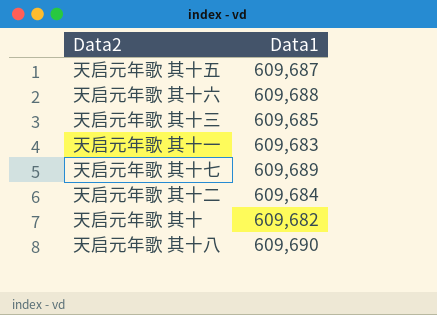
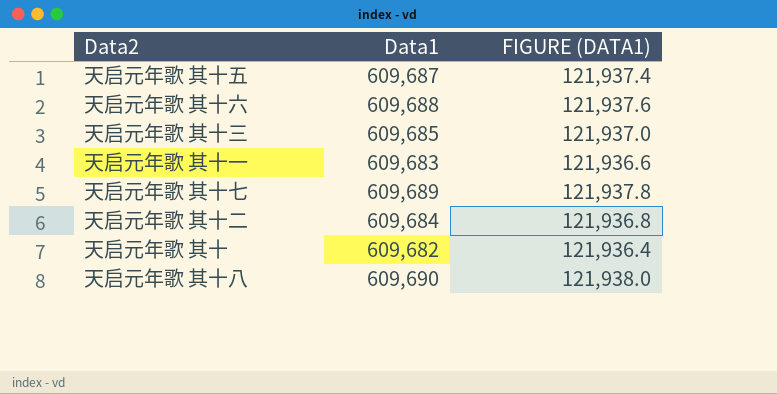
column FIGURE (DATA1) | formula: none -> [Data1] * 0.2

